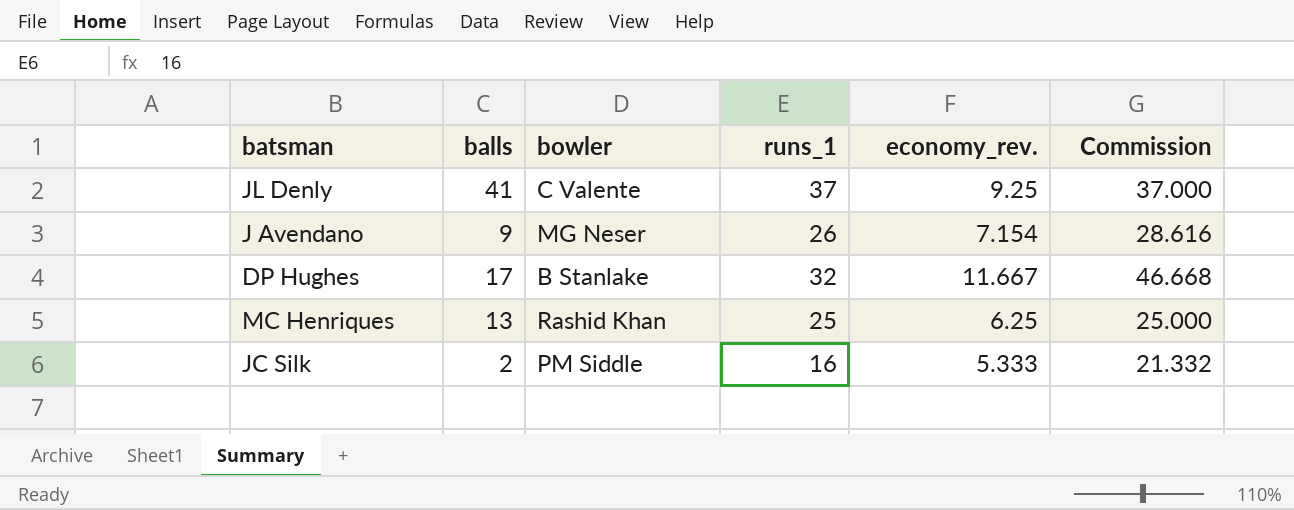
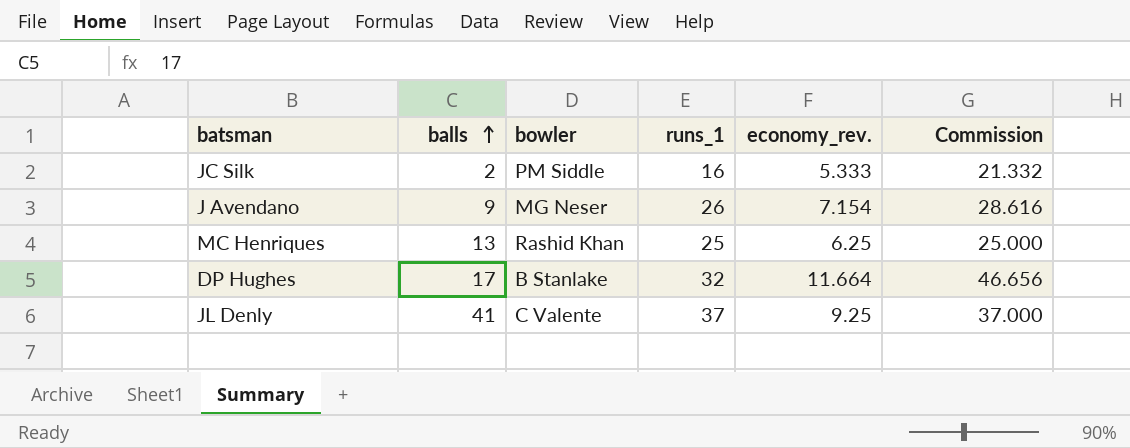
row order: none -> balls ascending
DP Hughes | economy_rev.: 11.667 -> 11.664
DP Hughes | Commission: 46.668 -> 46.656

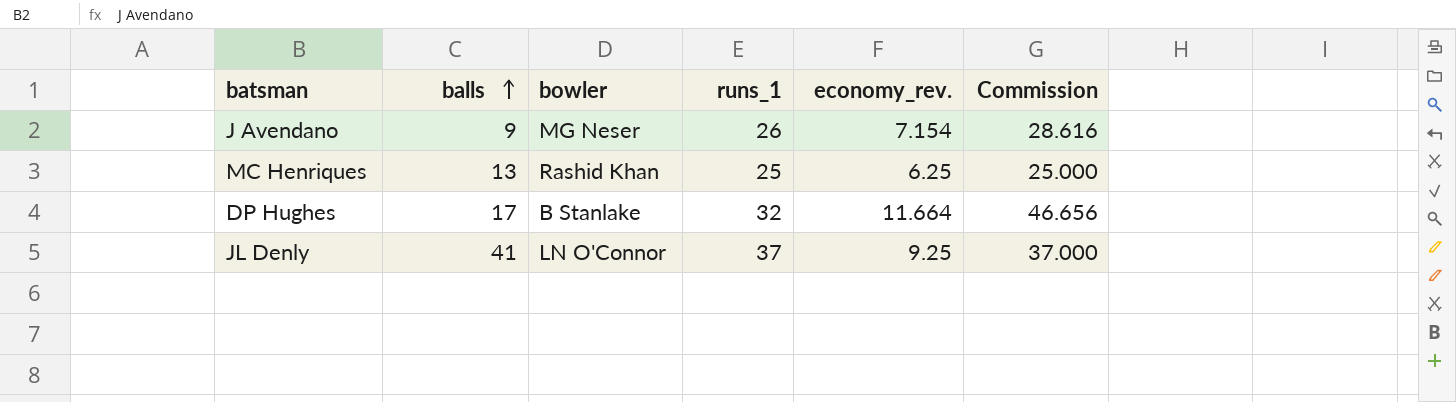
row JC Silk: 2 | PM Siddle | 16 | 5.333 | 21.332 -> none
JL Denly | bowler: C Valente -> LN O'Connor

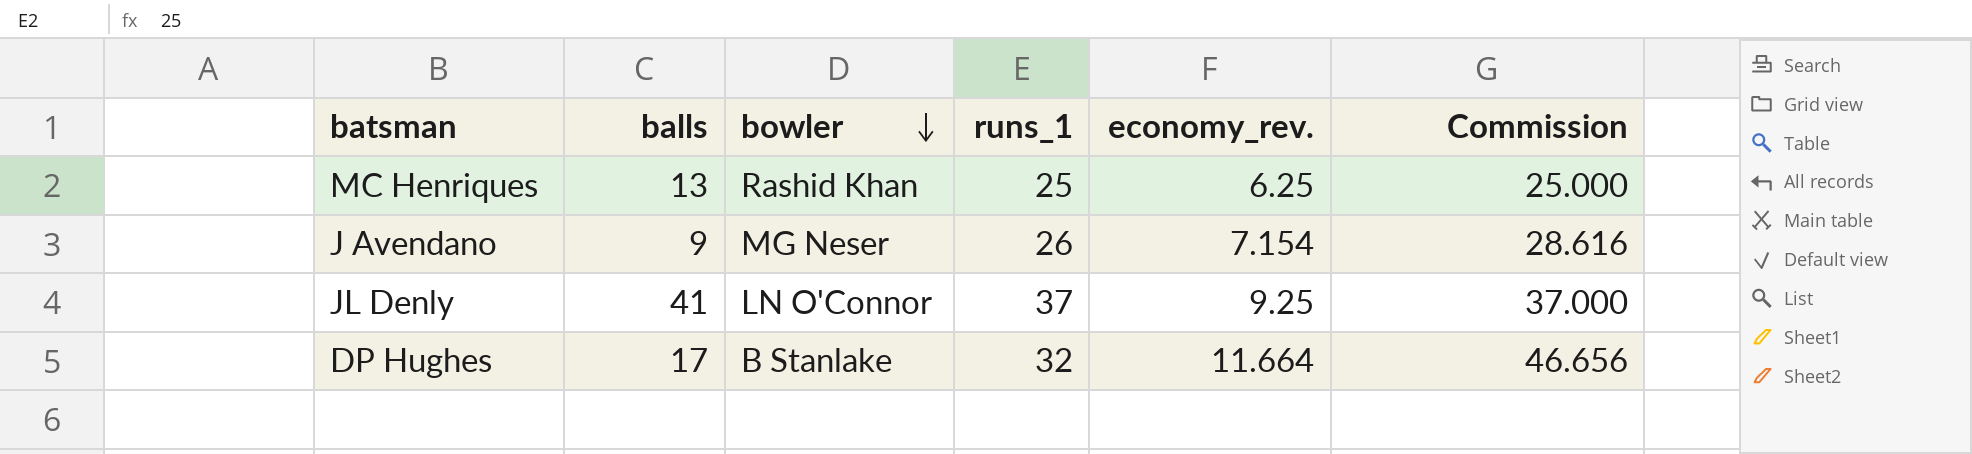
row order: balls ascending -> bowler descending

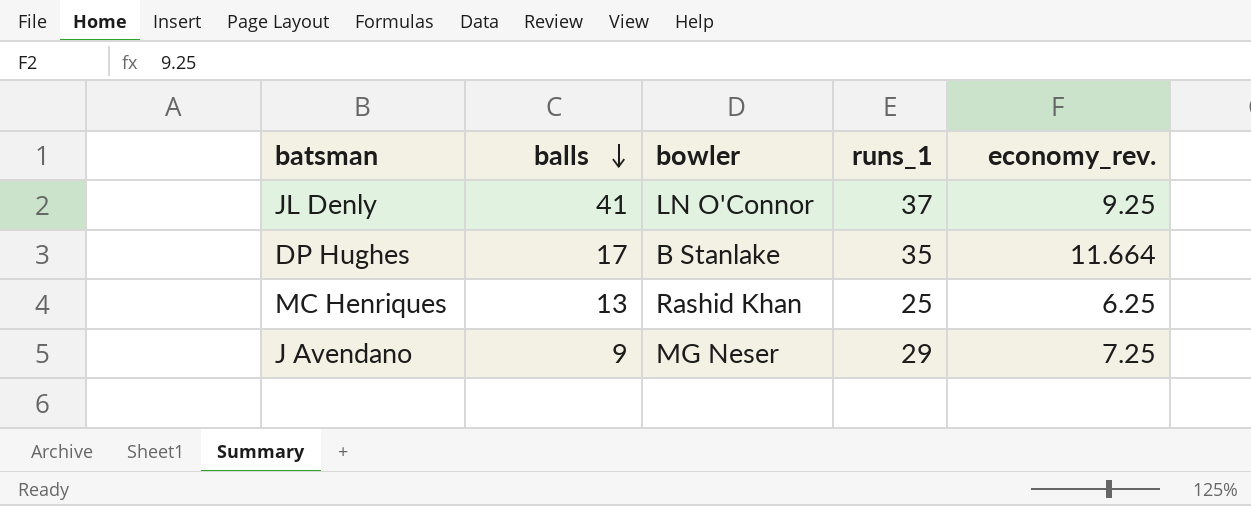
row order: bowler descending -> balls descending
column Commission | formula: [economy_rev.] * 4 -> none
DP Hughes | runs_1: 32 -> 35
J Avendano | runs_1: 26 -> 29
J Avendano | economy_rev.: 7.154 -> 7.25

